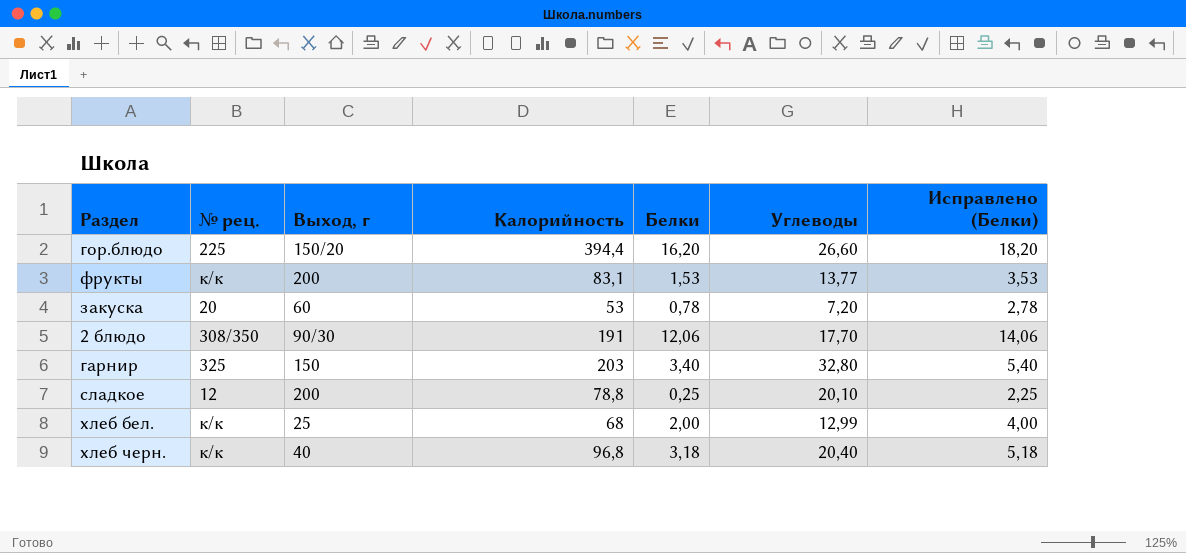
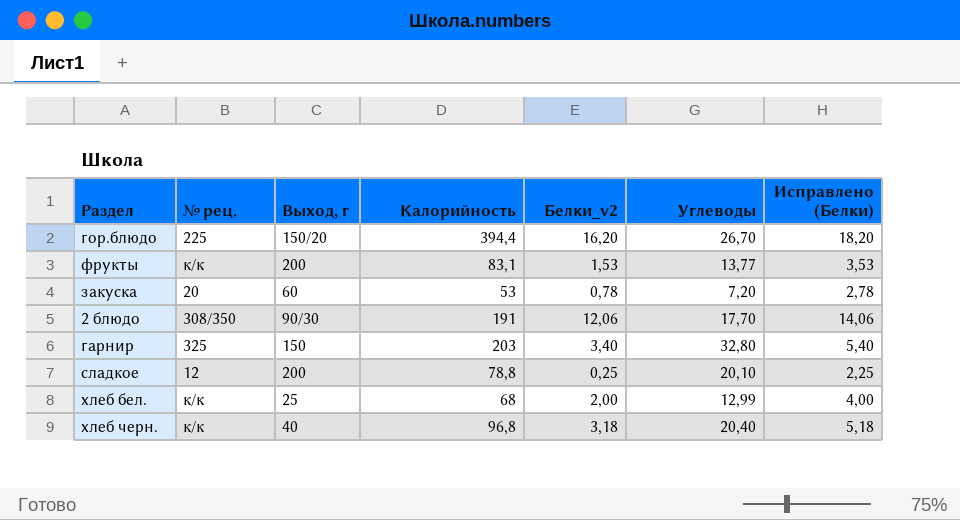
column name: Белки -> Белки_v2
гор.блюдо | Углеводы: 26,60 -> 26,70

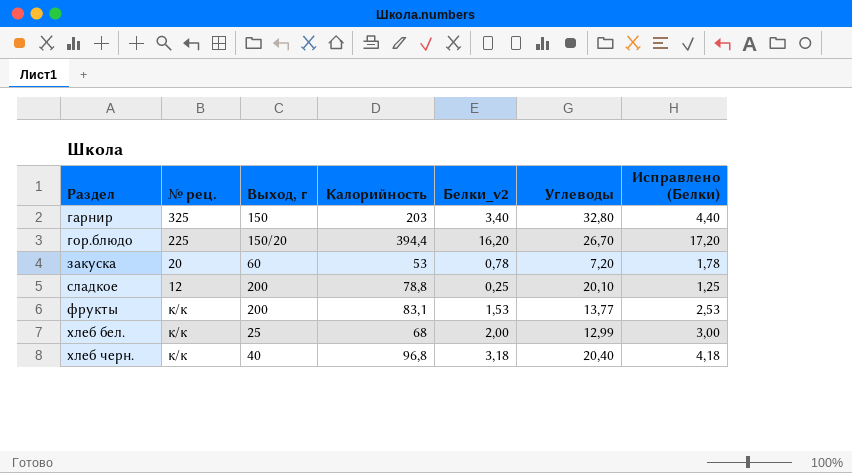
row order: none -> Раздел ascending
column Исправлено (Белки) | formula: [Белки_v2] + 2 -> [Белки_v2] + 1
row 2 блюдо: 308/350 | 90/30 | 191 | 12,06 | 17,70 | 14,06 -> none

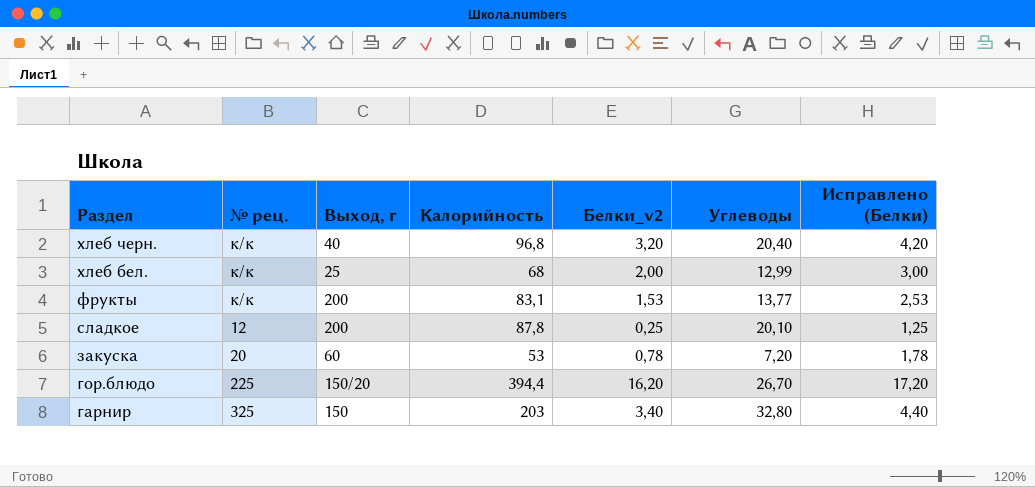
row order: Раздел ascending -> Раздел descending
хлеб черн. | Белки_v2: 3,18 -> 3,20
хлеб черн. | Исправлено (Белки): 4,18 -> 4,20
сладкое | Калорийность: 78,8 -> 87,8

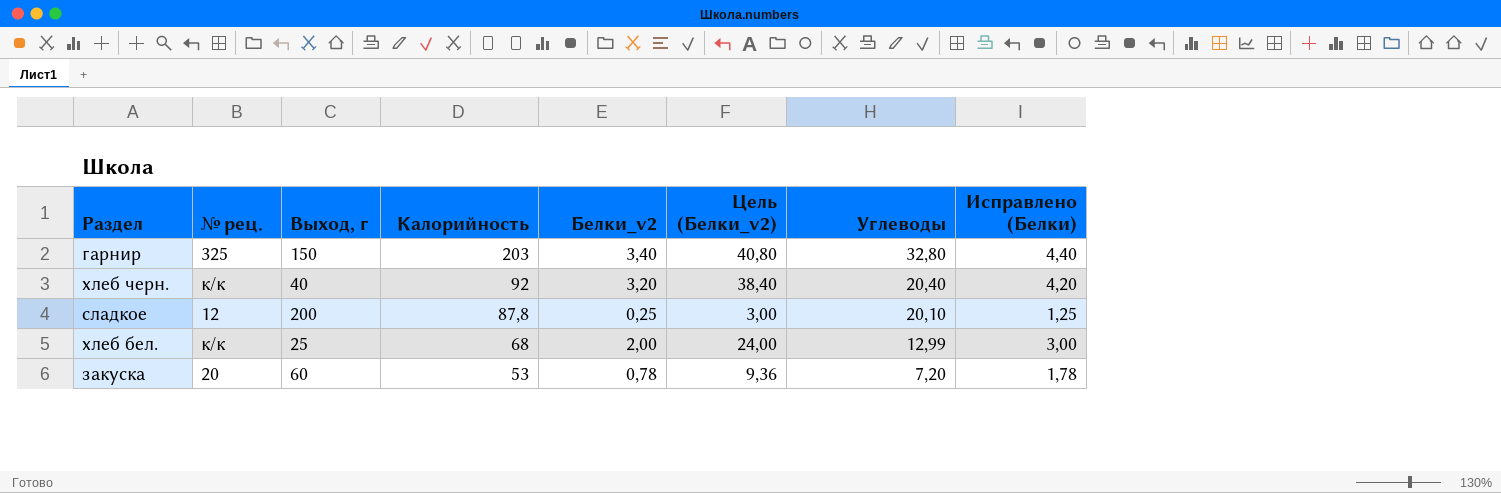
row order: Раздел descending -> Калорийность descending
column Цель (Белки_v2) | formula: none -> [Белки_v2] * 12
row фрукты: к/к | 200 | 83,1 | 1,53 | 13,77 | 2,53 -> none
row гор.блюдо: 225 | 150/20 | 394,4 | 16,20 | 26,70 | 17,20 -> none
хлеб черн. | Калорийность: 96,8 -> 92

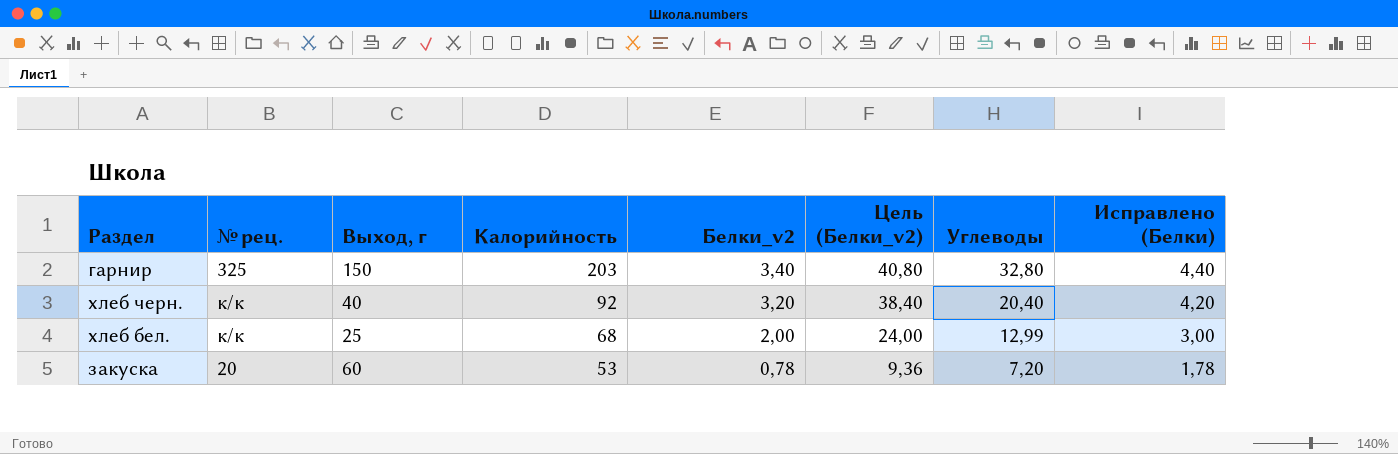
row сладкое: 12 | 200 | 87,8 | 0,25 | 3,00 | 20,10 | 1,25 -> none

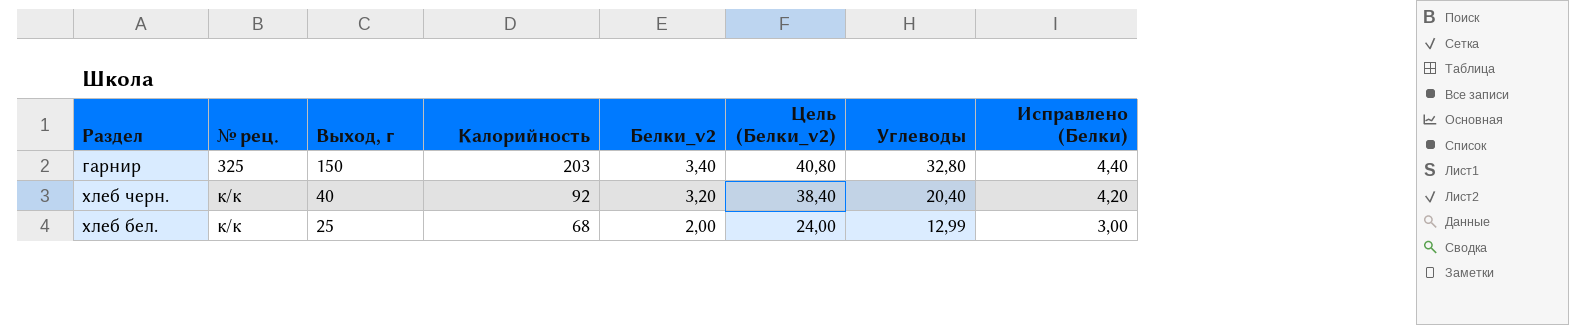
row закуска: 20 | 60 | 53 | 0,78 | 9,36 | 7,20 | 1,78 -> none

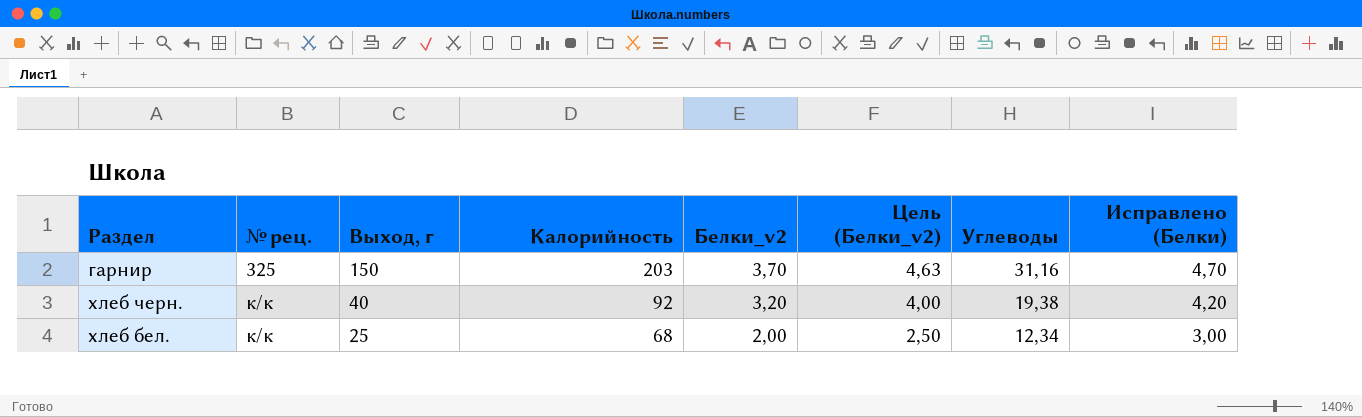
column Цель (Белки_v2) | formula: [Белки_v2] * 12 -> [Белки_v2] * 1,25
гарнир | Белки_v2: 3,40 -> 3,70
гарнир | Углеводы: 32,80 -> 31,16
гарнир | Исправлено (Белки): 4,40 -> 4,70
хлеб черн. | Углеводы: 20,40 -> 19,38
хлеб бел. | Углеводы: 12,99 -> 12,34

